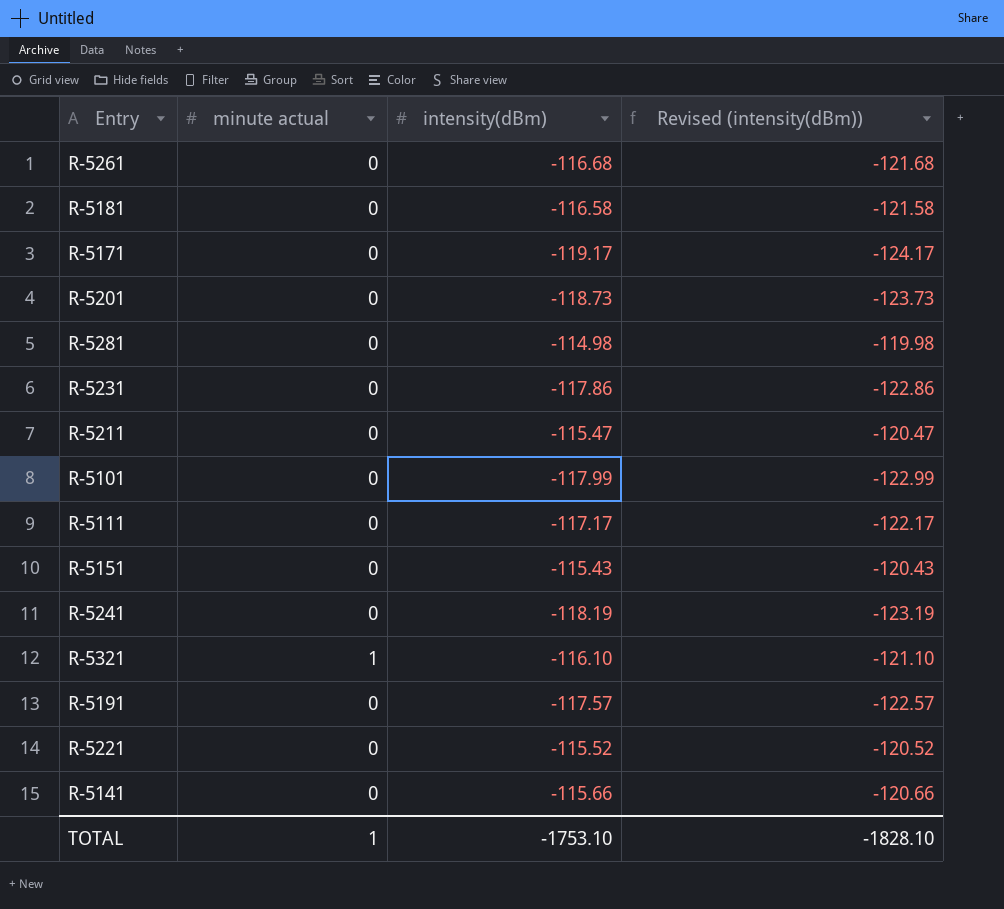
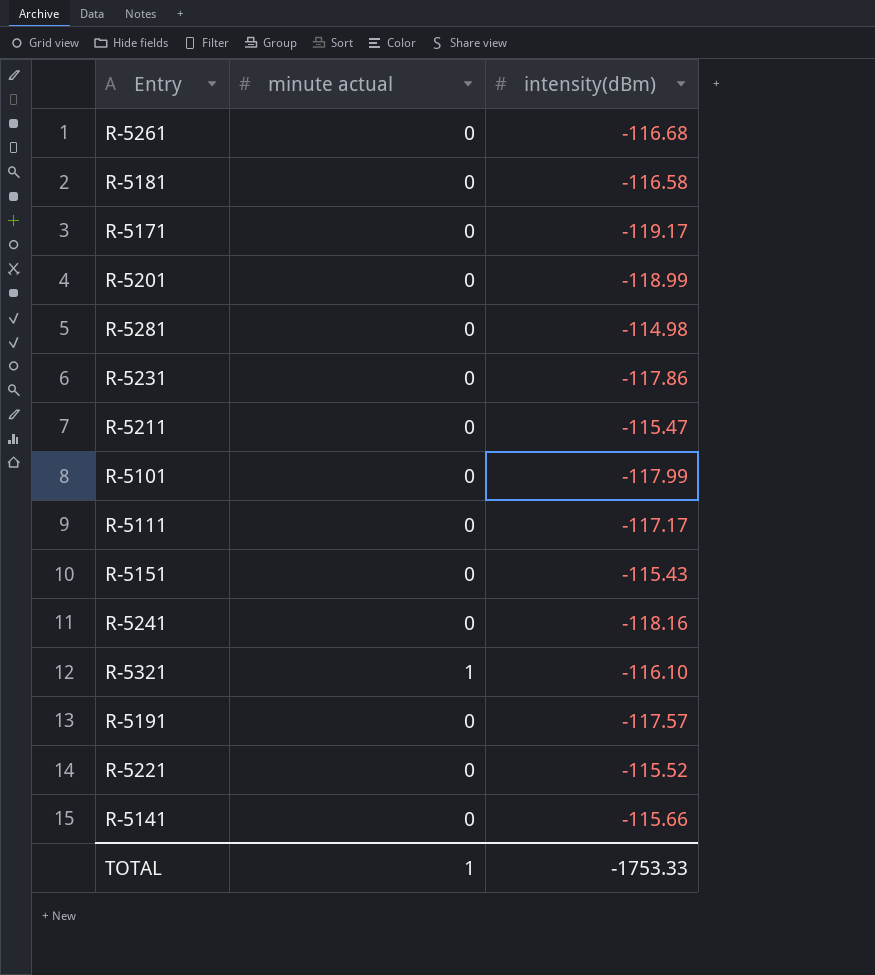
column Revised (intensity(dBm)) | formula: [intensity(dBm)] - 5 -> none
R-5201 | intensity(dBm): -118.73 -> -118.99
R-5241 | intensity(dBm): -118.19 -> -118.16
TOTAL | intensity(dBm): -1753.10 -> -1753.33

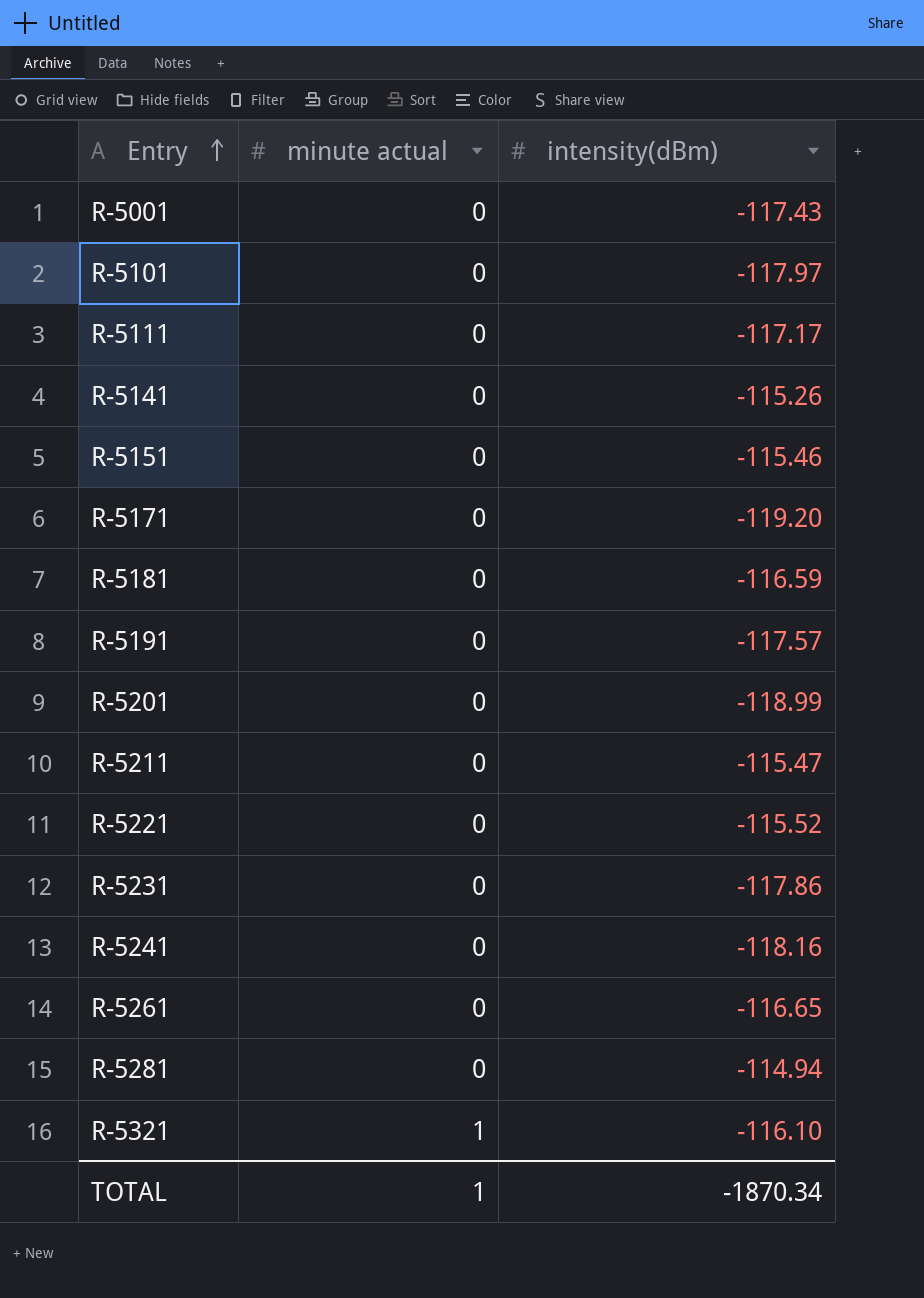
row order: none -> Entry ascending
row R-5001: none -> 0 | -117.43
R-5101 | intensity(dBm): -117.99 -> -117.97
R-5141 | intensity(dBm): -115.66 -> -115.26
R-5151 | intensity(dBm): -115.43 -> -115.46
R-5171 | intensity(dBm): -119.17 -> -119.20
R-5181 | intensity(dBm): -116.58 -> -116.59
R-5261 | intensity(dBm): -116.68 -> -116.65
R-5281 | intensity(dBm): -114.98 -> -114.94
TOTAL | intensity(dBm): -1753.33 -> -1870.34

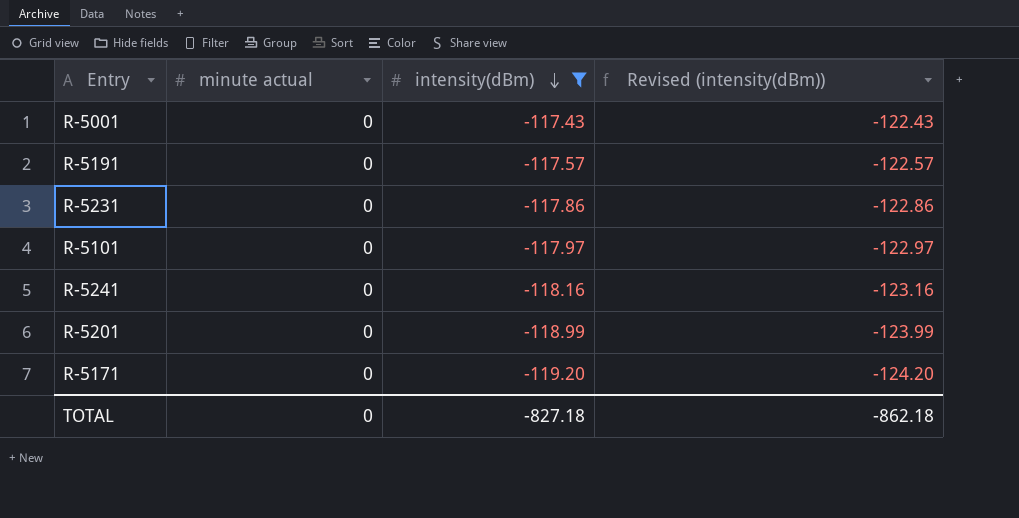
filter: none -> intensity(dBm) <= -117.43
row order: Entry ascending -> intensity(dBm) descending
column Revised (intensity(dBm)) | formula: none -> [intensity(dBm)] - 5
TOTAL | minute actual: 1 -> 0
TOTAL | intensity(dBm): -1870.34 -> -827.18

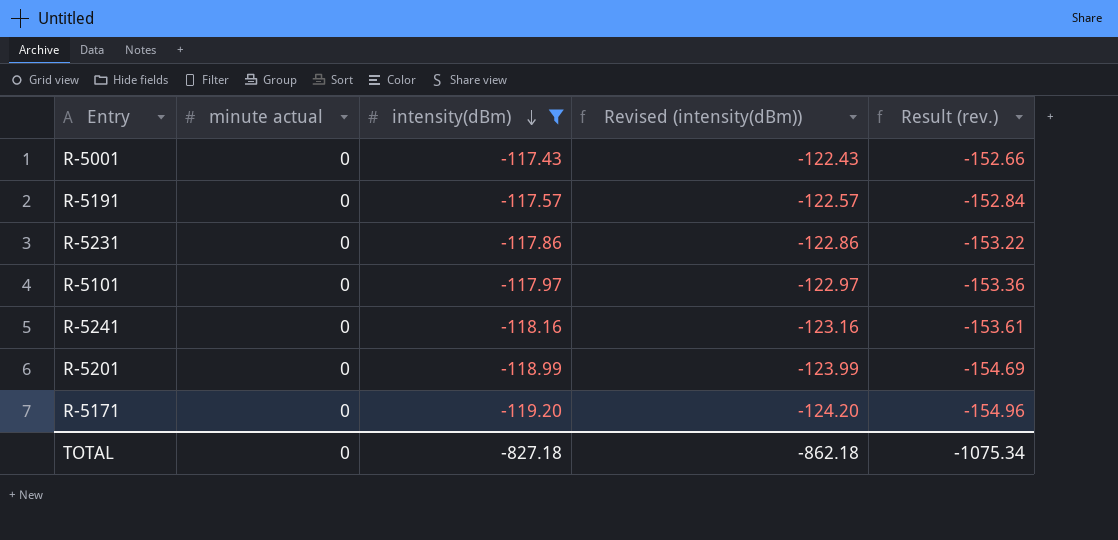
column Result (rev.) | formula: none -> [intensity(dBm)] * 1.3

